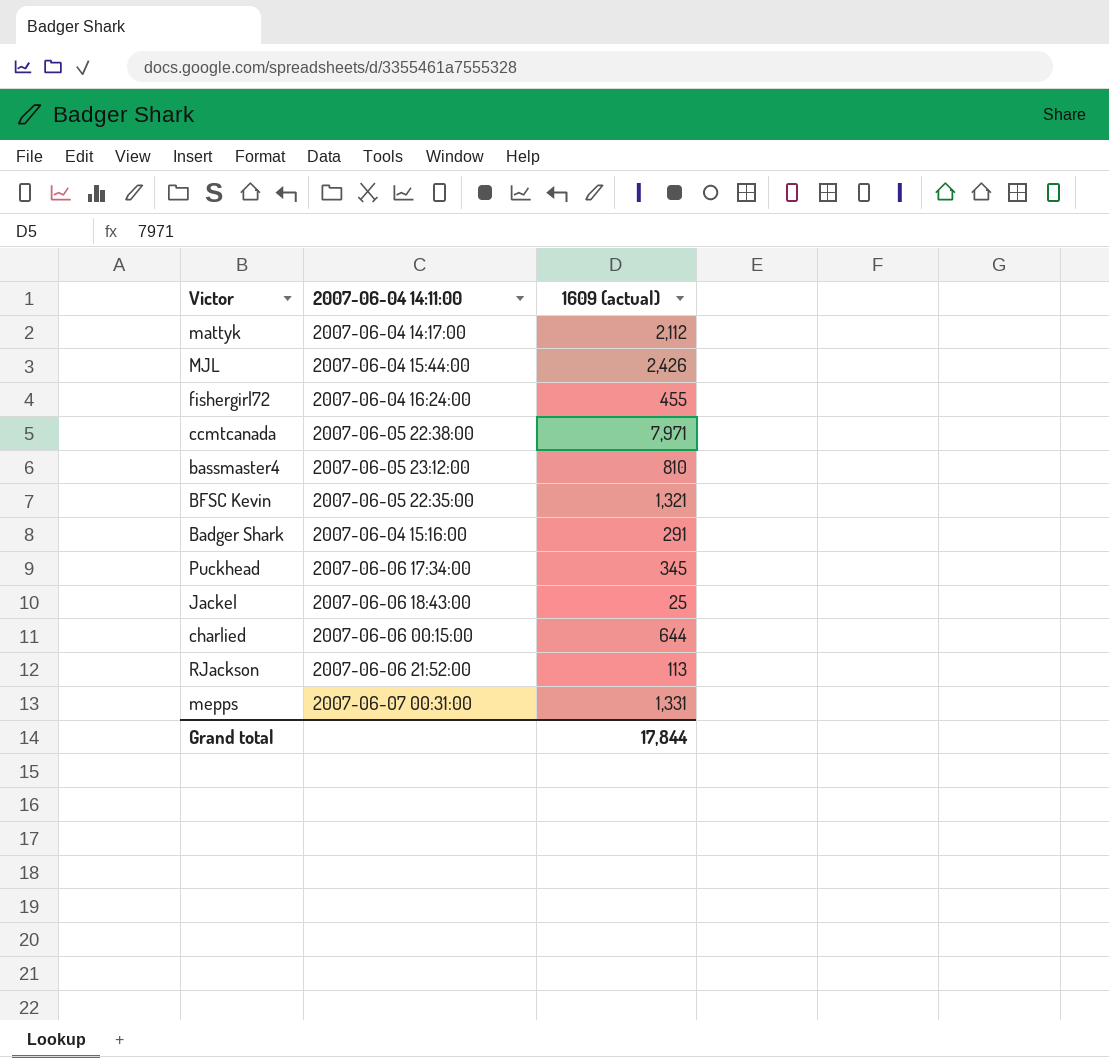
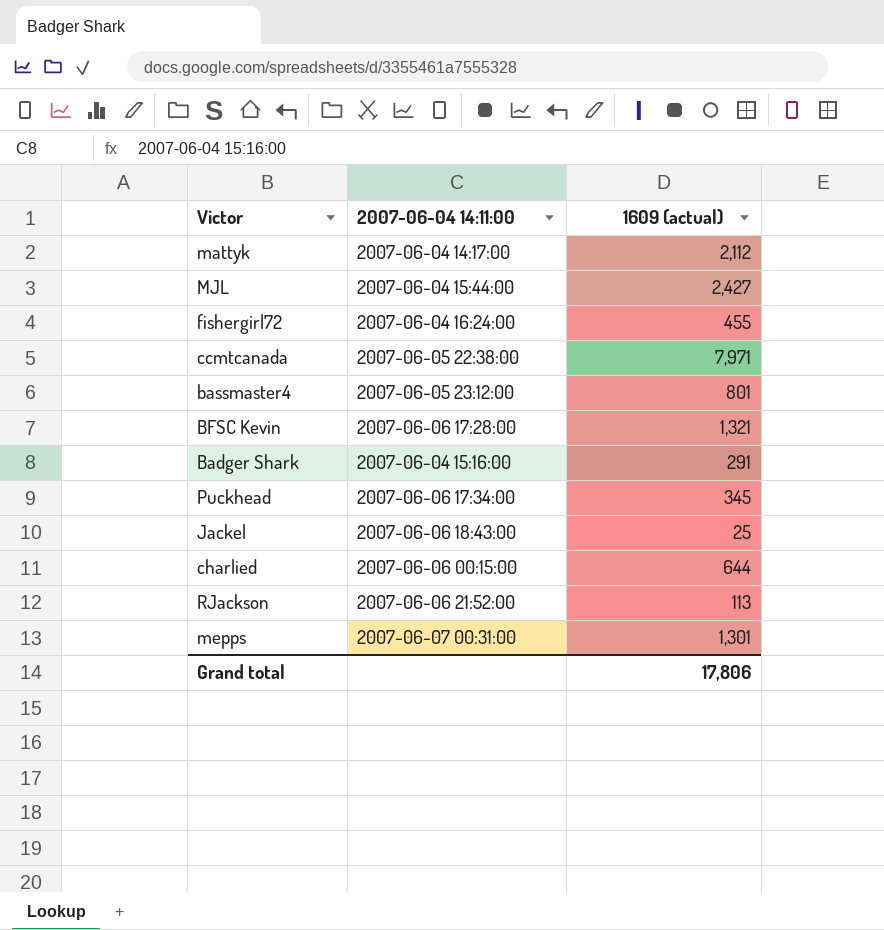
MJL | 1609 (actual): 2,426 -> 2,427
bassmaster4 | 1609 (actual): 810 -> 801
BFSC Kevin | 2007-06-04 14:11:00: 2007-06-05 22:35:00 -> 2007-06-06 17:28:00
mepps | 1609 (actual): 1,331 -> 1,301
Grand total | 1609 (actual): 17,844 -> 17,806

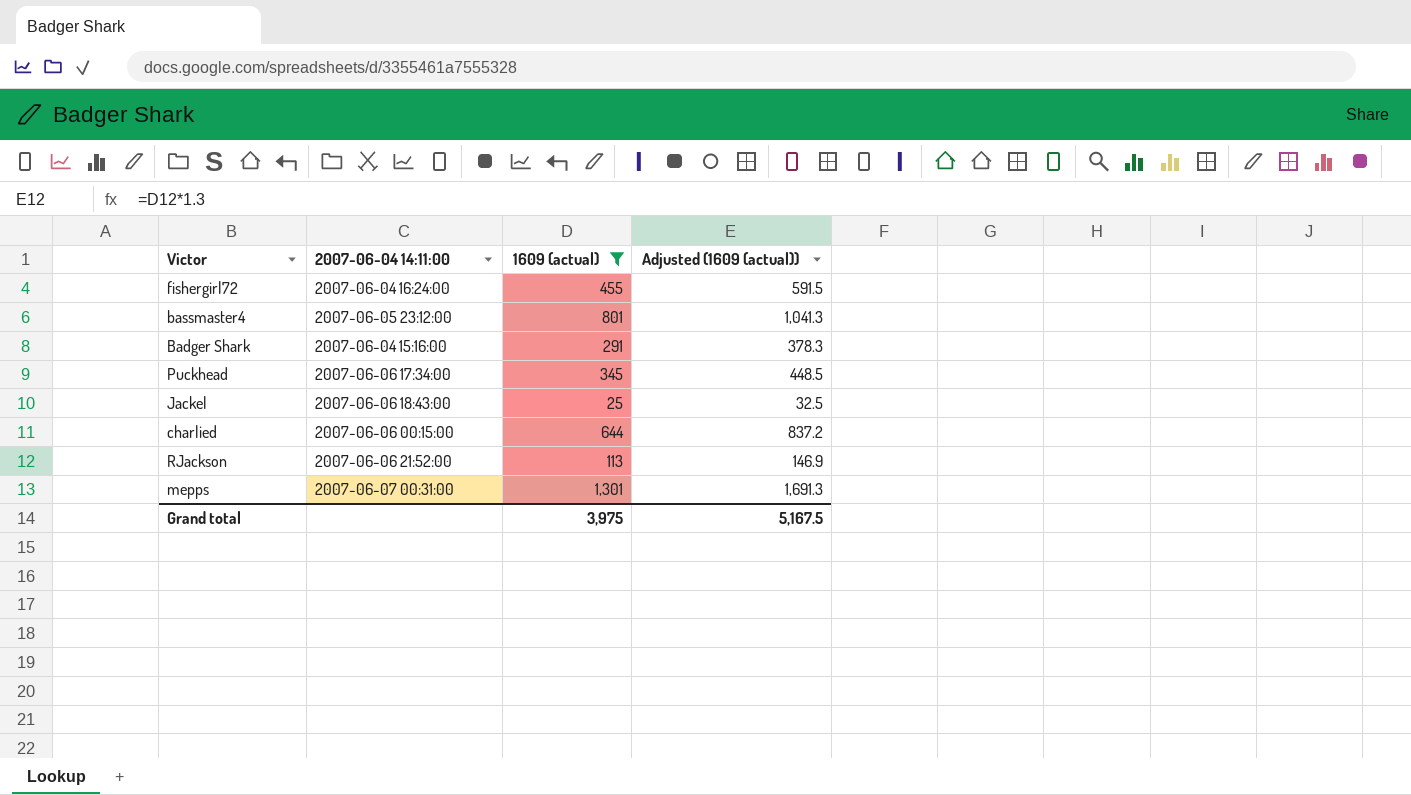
filter: none -> 1609 (actual) <= 1,301
column Adjusted (1609 (actual)) | formula: none -> [1609 (actual)] * 1.3
Grand total | 1609 (actual): 17,806 -> 3,975

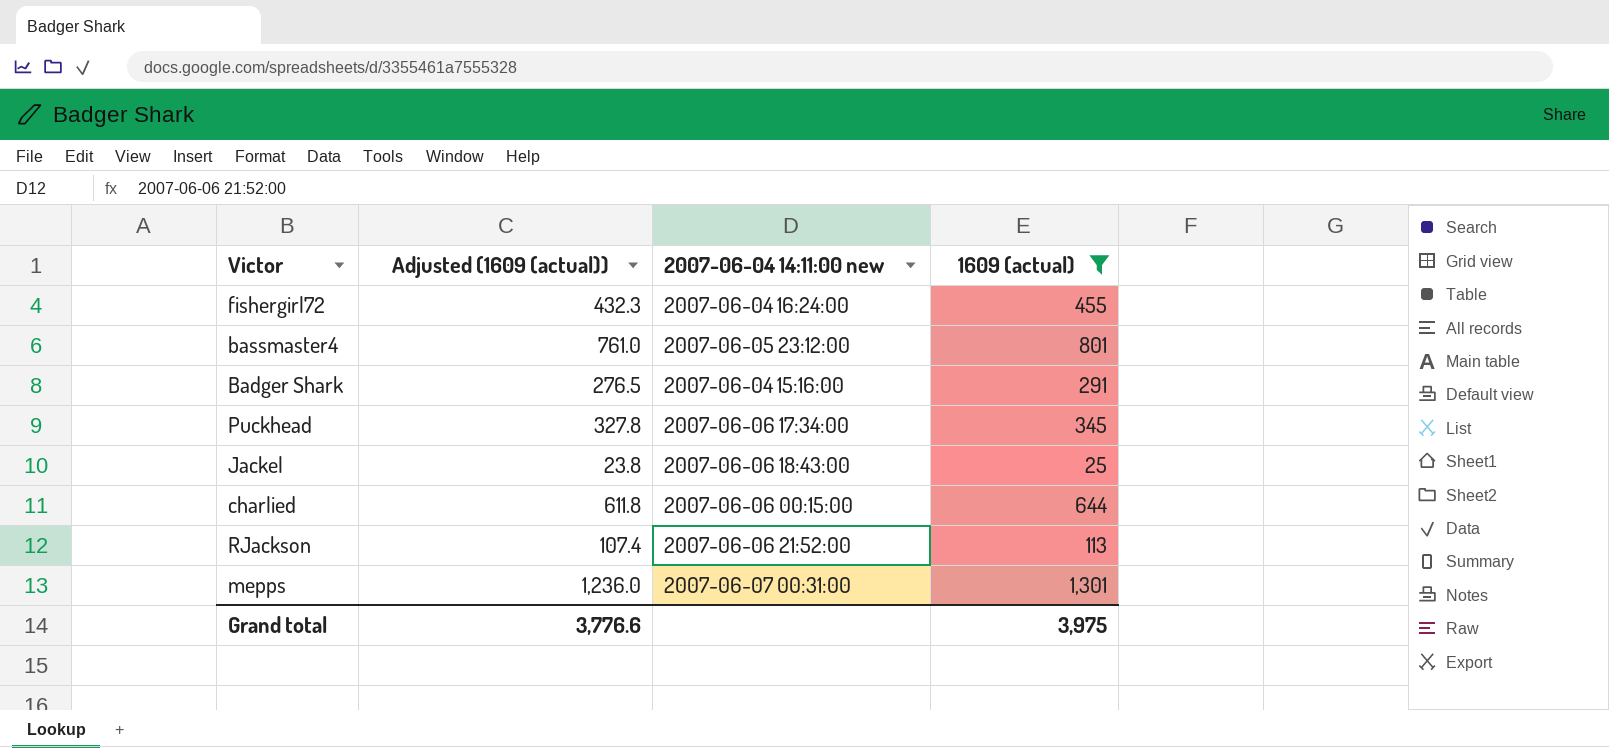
column Adjusted (1609 (actual)) | formula: [1609 (actual)] * 1.3 -> [1609 (actual)] * 0.95
column Adjusted (1609 (actual)) | position: 4 -> 2
column name: 2007-06-04 14:11:00 -> 2007-06-04 14:11:00 new
Grand total | Adjusted (1609 (actual)): 5,167.5 -> 3,776.6

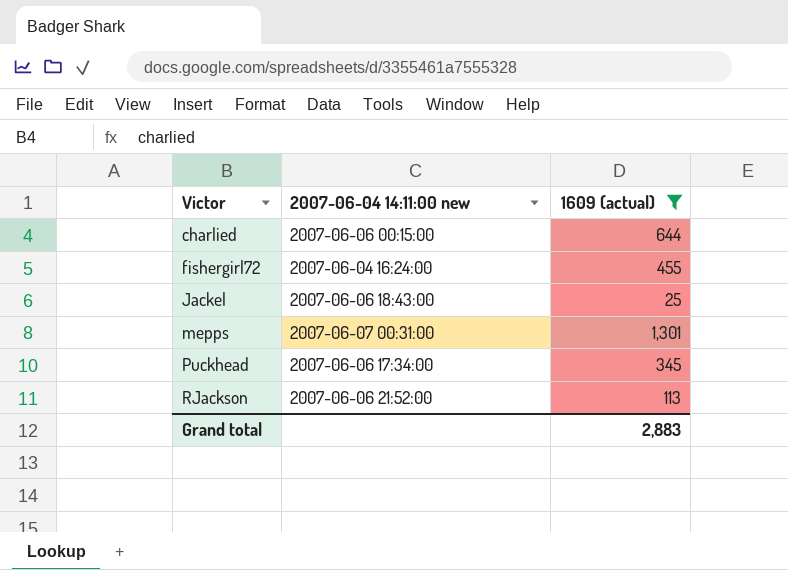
row order: none -> Victor ascending
column Adjusted (1609 (actual)) | formula: [1609 (actual)] * 0.95 -> none
row bassmaster4: 761.0 | 2007-06-05 23:12:00 | 801 -> none
row Badger Shark: 276.5 | 2007-06-04 15:16:00 | 291 -> none
Grand total | 1609 (actual): 3,975 -> 2,883

